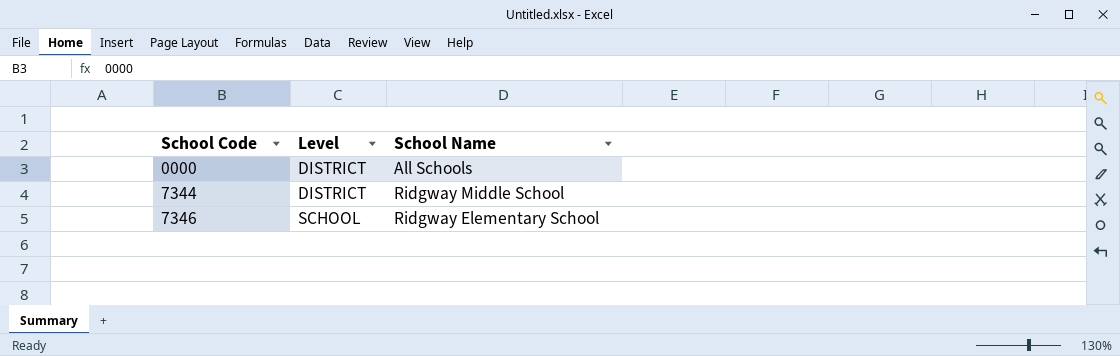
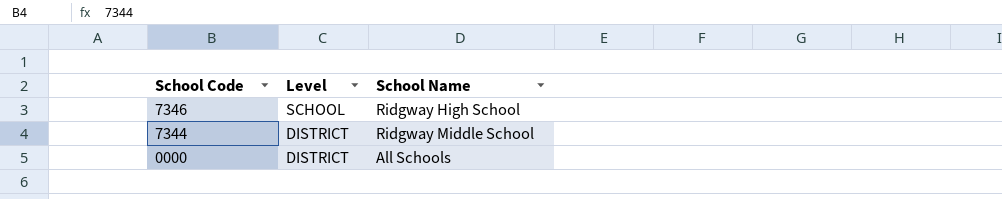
row order: School Code ascending -> School Code descending
7346 | School Name: Ridgway Elementary School -> Ridgway High School

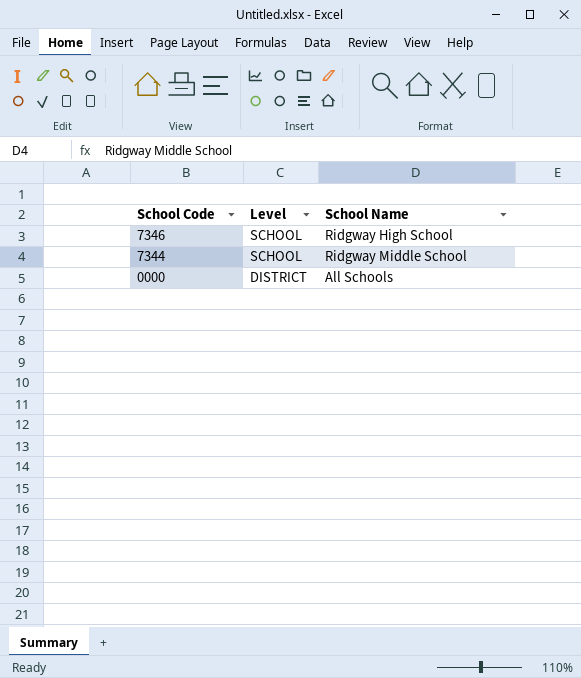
7344 | Level: DISTRICT -> SCHOOL

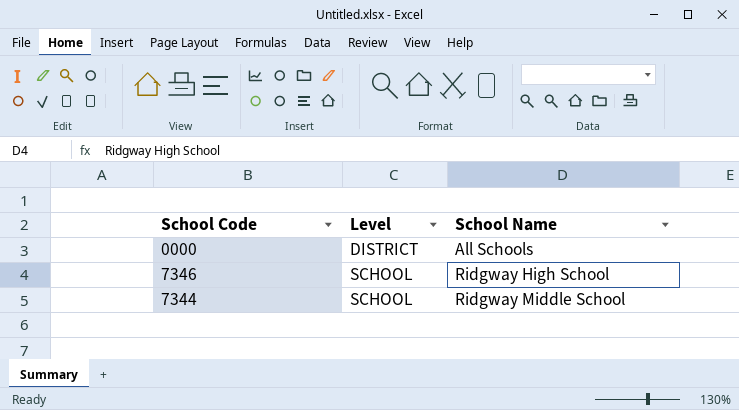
row order: School Code descending -> Level ascending

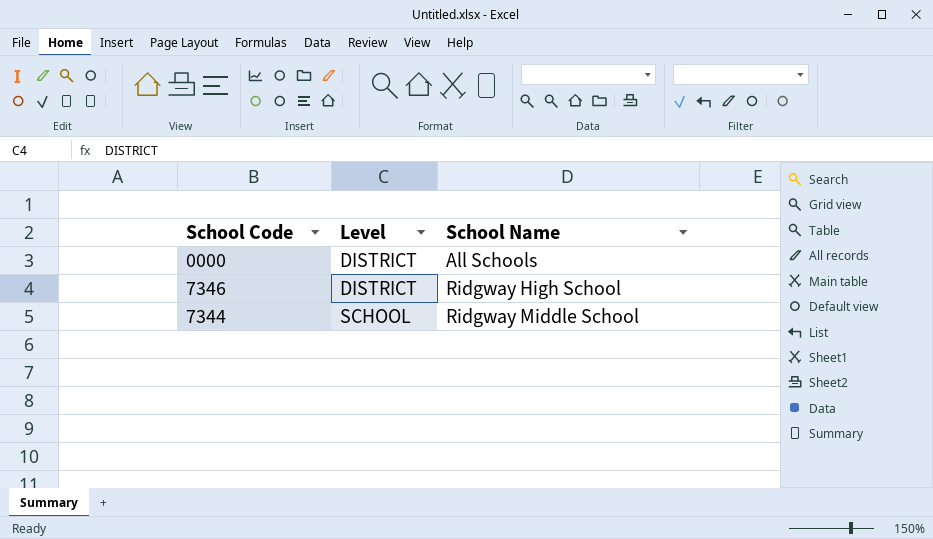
7346 | Level: SCHOOL -> DISTRICT

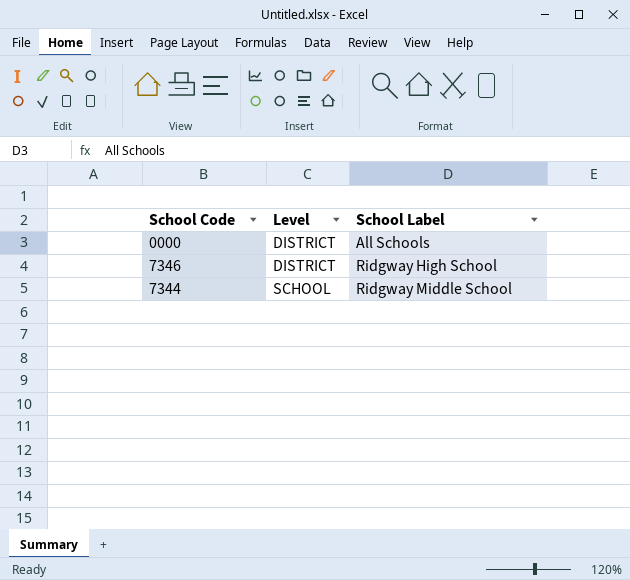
column name: School Name -> School Label

